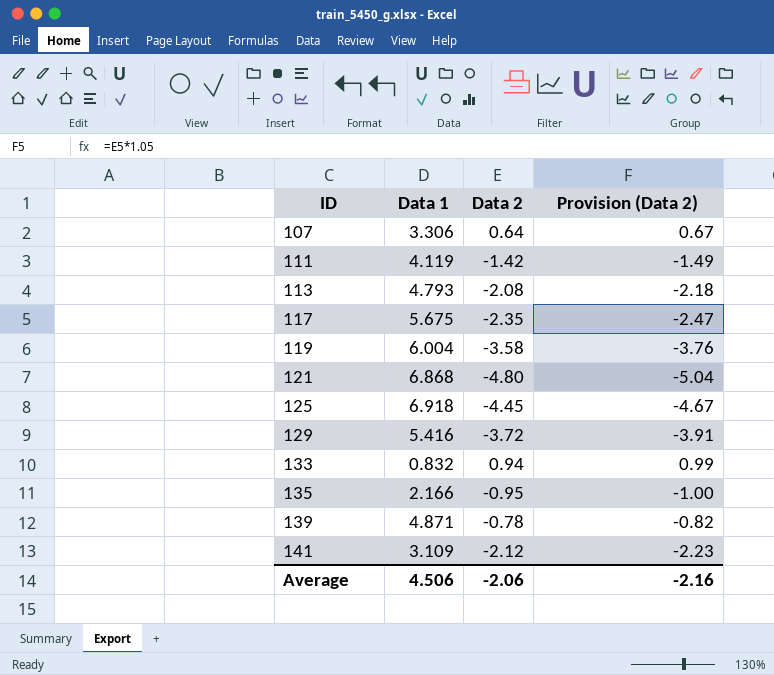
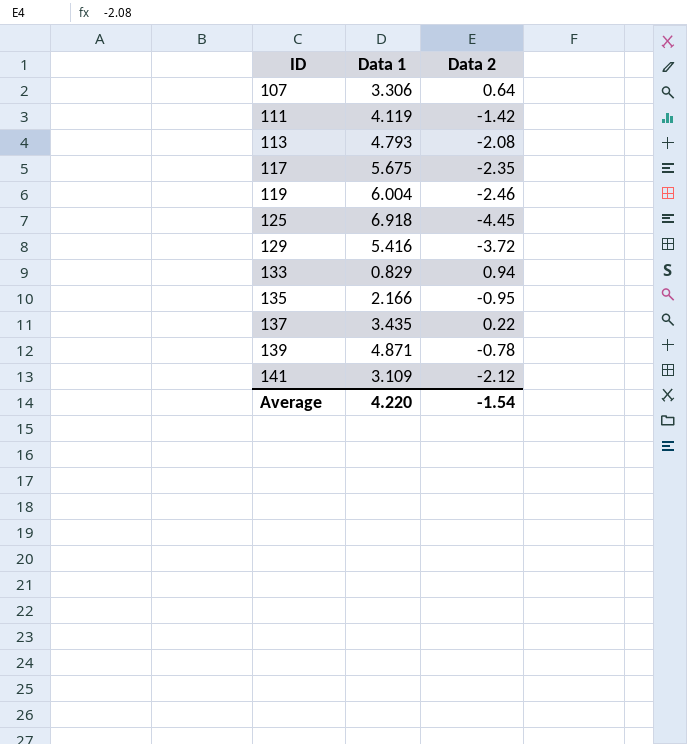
column Provision (Data 2) | formula: [Data 2] * 1.05 -> none
row 121: 6.868 | -4.80 | -5.04 -> none
119 | Data 2: -3.58 -> -2.46
133 | Data 1: 0.832 -> 0.829
row 137: none -> 3.435 | 0.22
Average | Data 1: 4.506 -> 4.220
Average | Data 2: -2.06 -> -1.54

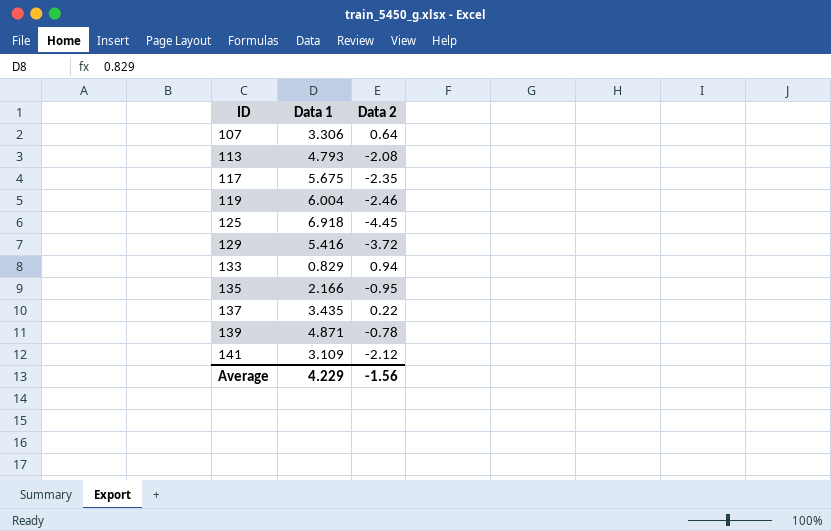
row 111: 4.119 | -1.42 -> none
Average | Data 1: 4.220 -> 4.229
Average | Data 2: -1.54 -> -1.56

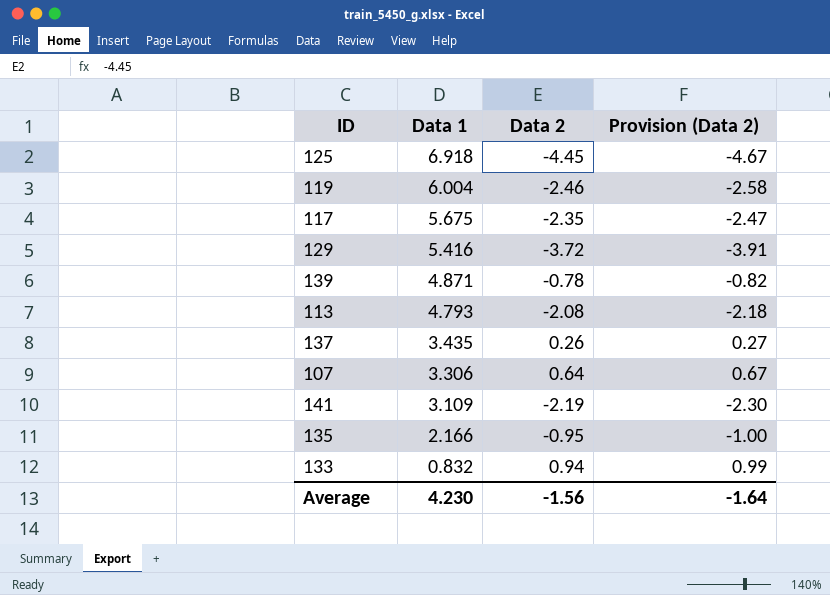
row order: ID ascending -> Data 1 descending
column Provision (Data 2) | formula: none -> [Data 2] * 1.05
137 | Data 2: 0.22 -> 0.26
141 | Data 2: -2.12 -> -2.19
133 | Data 1: 0.829 -> 0.832
Average | Data 1: 4.229 -> 4.230

